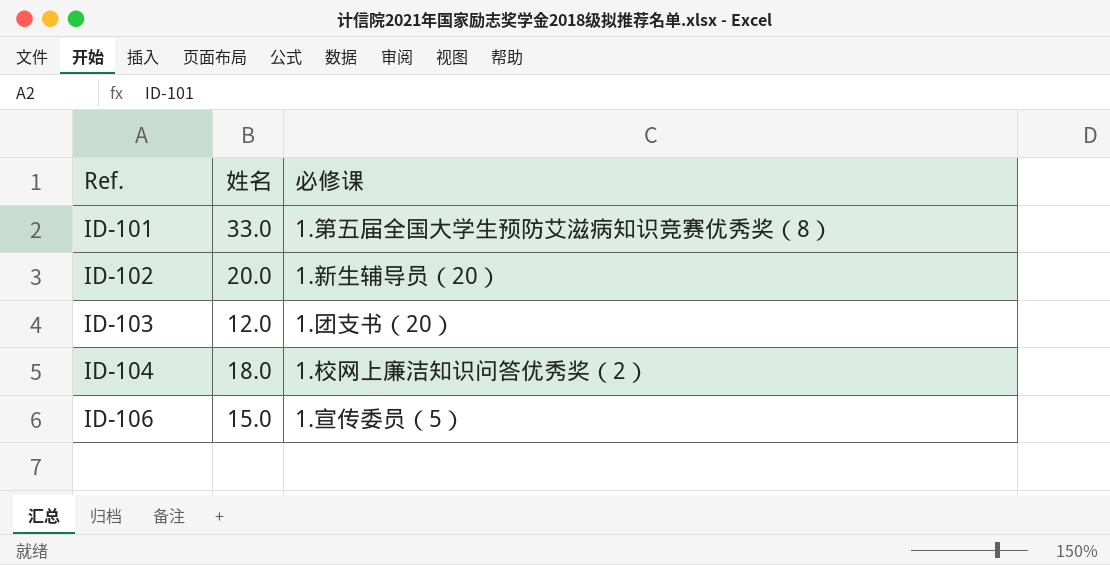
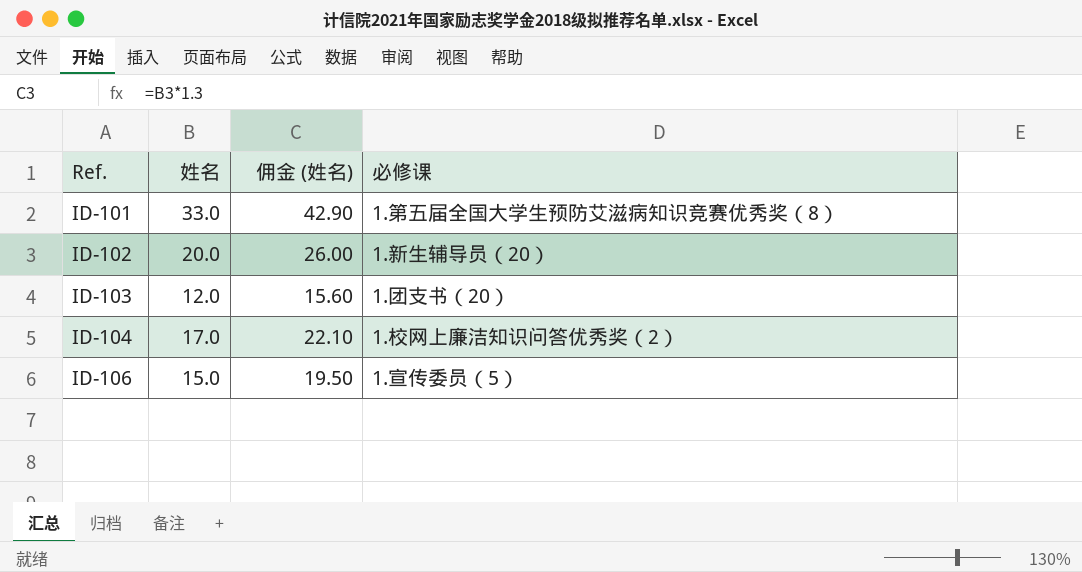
column 佣金 (姓名) | formula: none -> [姓名] * 1.3
ID-104 | 姓名: 18.0 -> 17.0

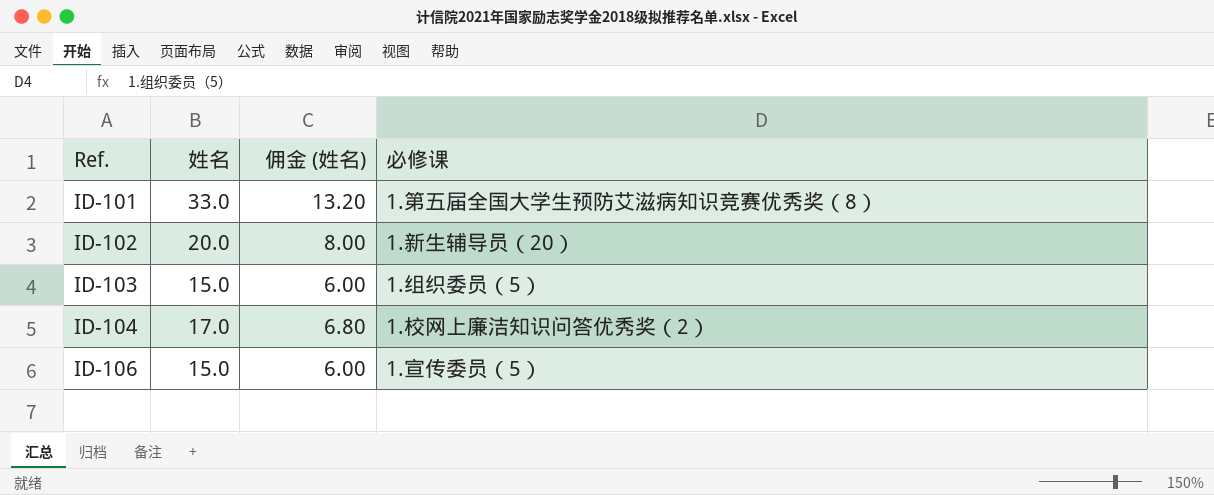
column 佣金 (姓名) | formula: [姓名] * 1.3 -> [姓名] * 0.4
ID-103 | 姓名: 12.0 -> 15.0
ID-103 | 必修课: 1.团支书（20） -> 1.组织委员（5）

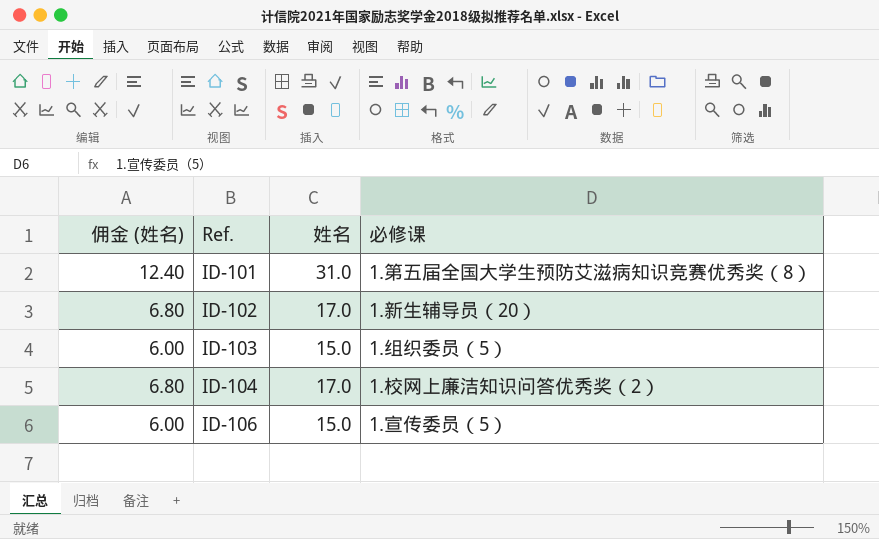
column 佣金 (姓名) | position: 3 -> 1
ID-101 | 佣金 (姓名): 13.20 -> 12.40
ID-101 | 姓名: 33.0 -> 31.0
ID-102 | 佣金 (姓名): 8.00 -> 6.80
ID-102 | 姓名: 20.0 -> 17.0

